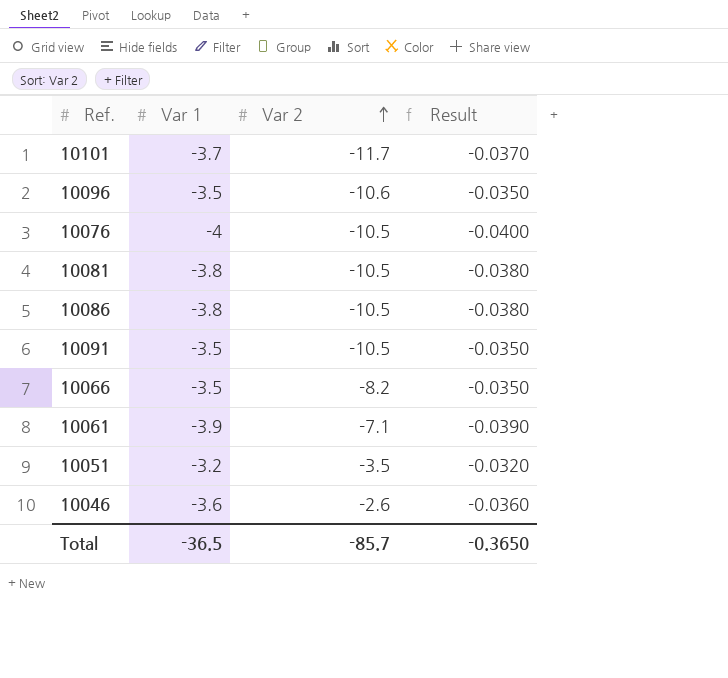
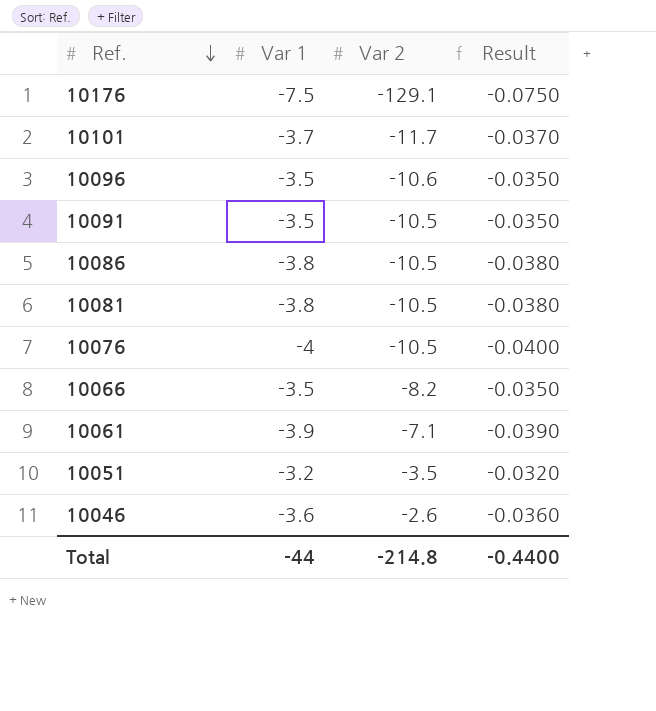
row order: Var 2 ascending -> Ref. descending
row 10176: none -> -7.5 | -129.1 | -0.0750
Total | Var 1: -36.5 -> -44
Total | Var 2: -85.7 -> -214.8
Total | Result: -0.3650 -> -0.4400

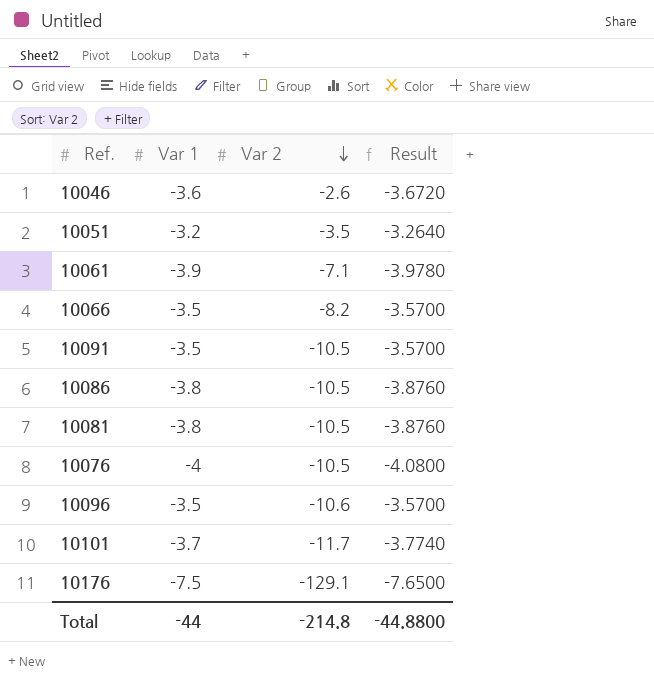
row order: Ref. descending -> Var 2 descending
column Result | formula: [Var 1] * 0.01 -> [Var 1] * 1.02
Total | Result: -0.4400 -> -44.8800

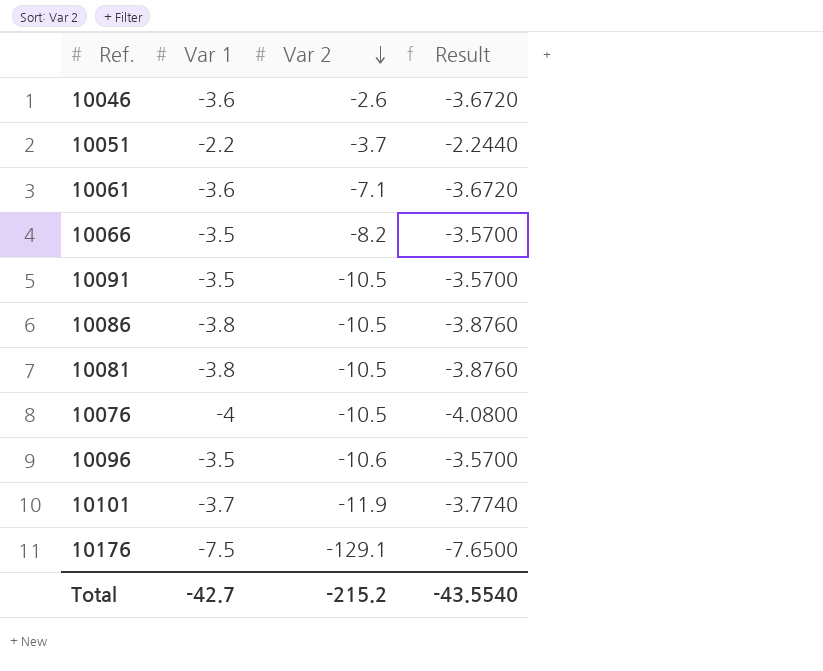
10051 | Var 1: -3.2 -> -2.2
10051 | Var 2: -3.5 -> -3.7
10051 | Result: -3.2640 -> -2.2440
10061 | Var 1: -3.9 -> -3.6
10061 | Result: -3.9780 -> -3.6720
10101 | Var 2: -11.7 -> -11.9
Total | Var 1: -44 -> -42.7
Total | Var 2: -214.8 -> -215.2
Total | Result: -44.8800 -> -43.5540

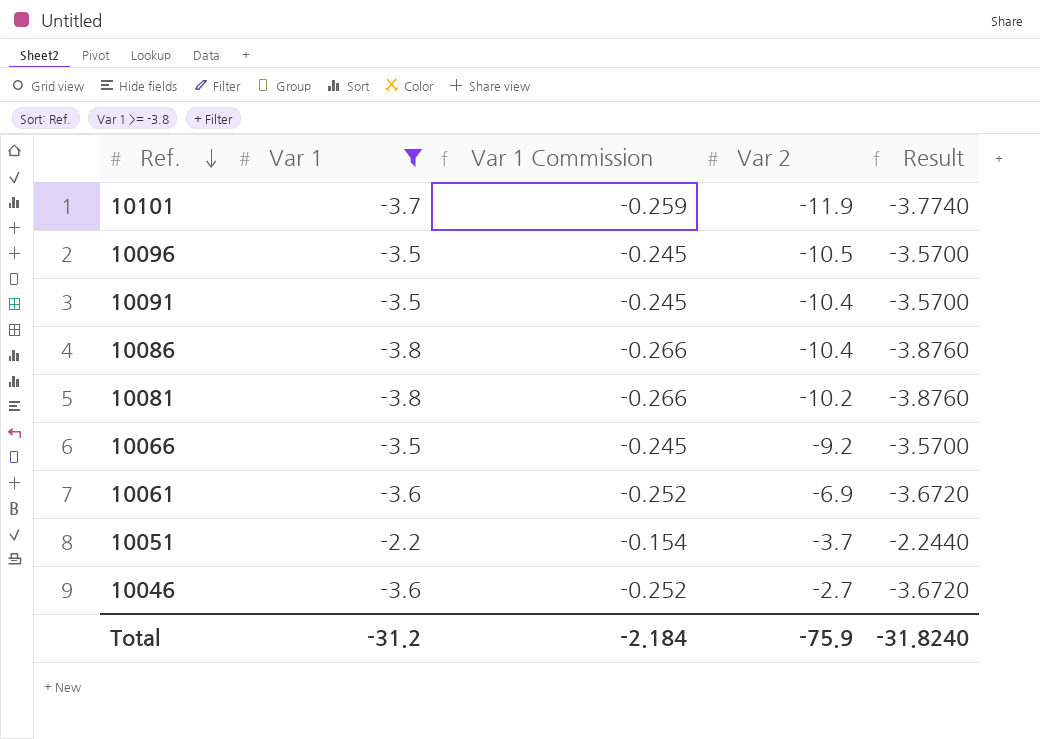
filter: none -> Var 1 >= -3.8
row order: Var 2 descending -> Ref. descending
column Var 1 Commission | formula: none -> [Var 1] * 0.07
10096 | Var 2: -10.6 -> -10.5
10091 | Var 2: -10.5 -> -10.4
10086 | Var 2: -10.5 -> -10.4
10081 | Var 2: -10.5 -> -10.2
10066 | Var 2: -8.2 -> -9.2
10061 | Var 2: -7.1 -> -6.9
10046 | Var 2: -2.6 -> -2.7
Total | Var 1: -42.7 -> -31.2
Total | Var 2: -215.2 -> -75.9
Total | Result: -43.5540 -> -31.8240

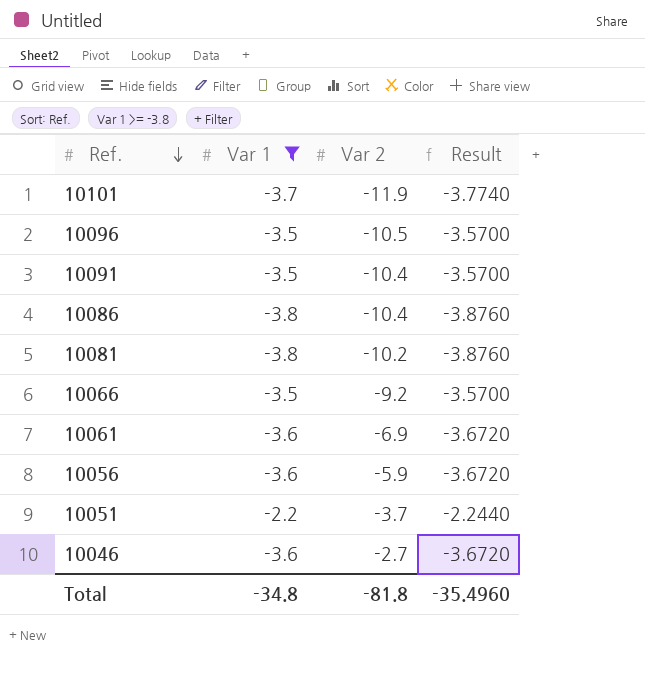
column Var 1 Commission | formula: [Var 1] * 0.07 -> none
row 10056: none -> -3.6 | -5.9 | -3.6720
Total | Var 1: -31.2 -> -34.8
Total | Var 2: -75.9 -> -81.8
Total | Result: -31.8240 -> -35.4960

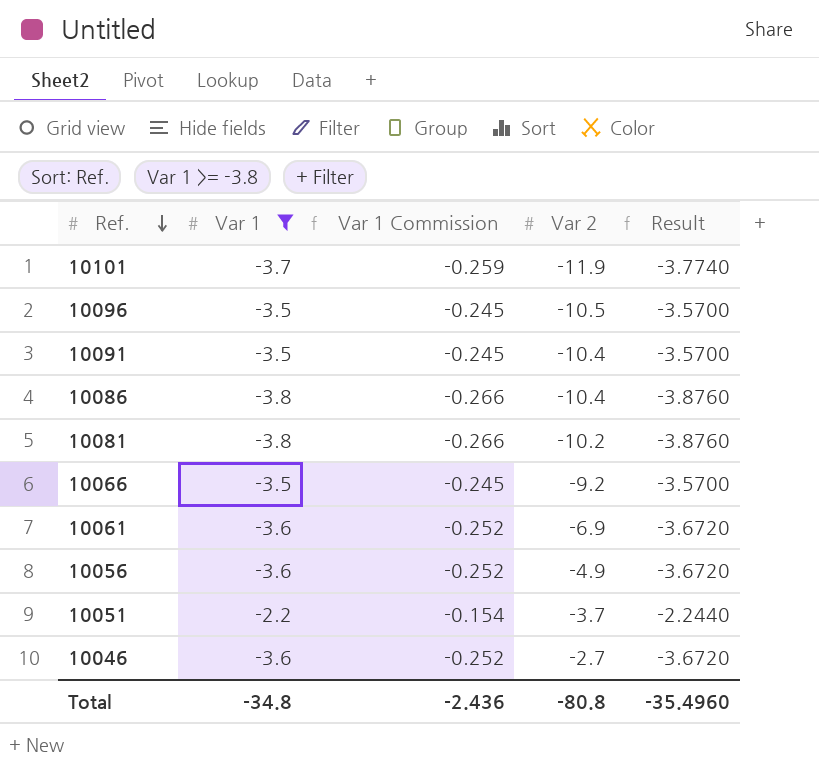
column Var 1 Commission | formula: none -> [Var 1] * 0.07
10056 | Var 2: -5.9 -> -4.9
Total | Var 2: -81.8 -> -80.8

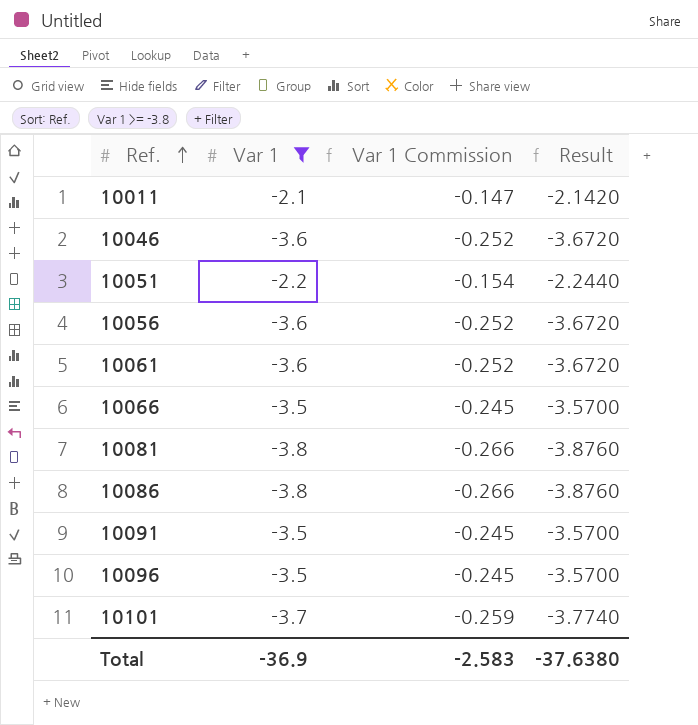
row order: Ref. descending -> Ref. ascending
column Var 2 | position: 4 -> none
row 10011: none -> -2.1 | -0.147 | -2.1420
Total | Var 1: -34.8 -> -36.9
Total | Var 1 Commission: -2.436 -> -2.583
Total | Result: -35.4960 -> -37.6380

